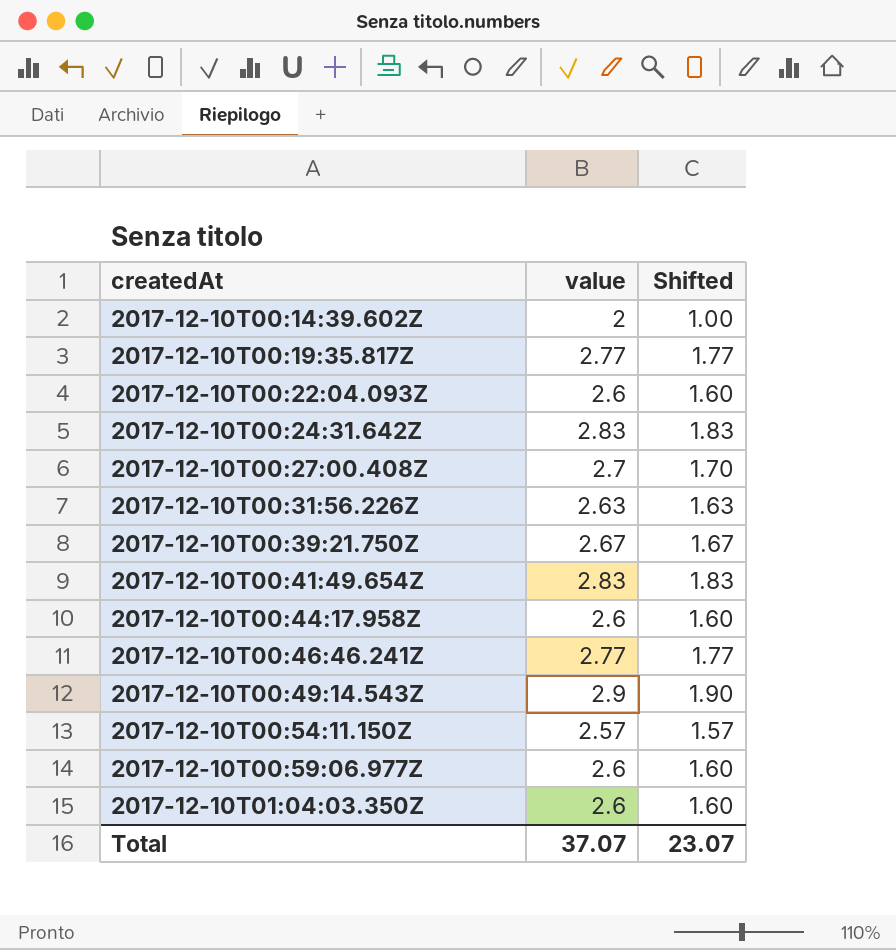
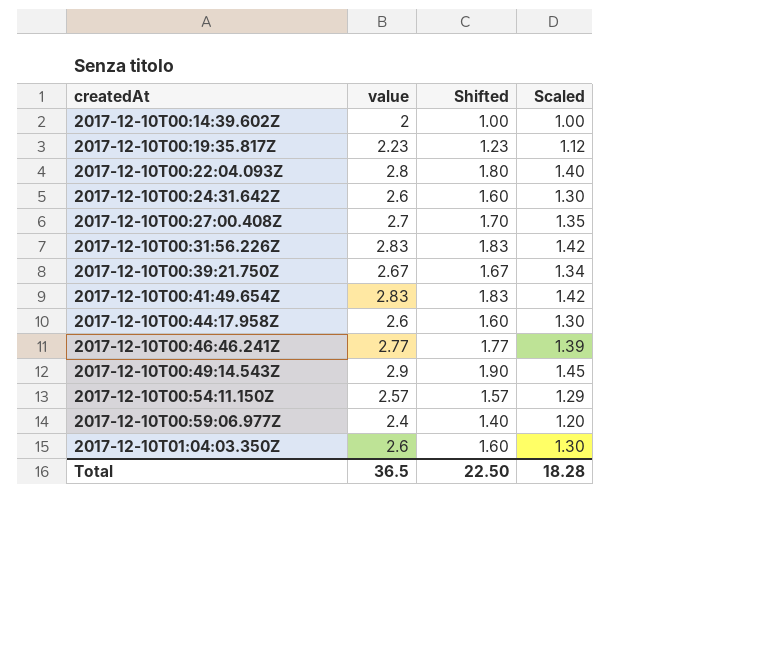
column Scaled | formula: none -> [value] * 0.5
2017-12-10T00:19:35.817Z | value: 2.77 -> 2.23
2017-12-10T00:19:35.817Z | Shifted: 1.77 -> 1.23
2017-12-10T00:22:04.093Z | value: 2.6 -> 2.8
2017-12-10T00:22:04.093Z | Shifted: 1.60 -> 1.80
2017-12-10T00:24:31.642Z | value: 2.83 -> 2.6
2017-12-10T00:24:31.642Z | Shifted: 1.83 -> 1.60
2017-12-10T00:31:56.226Z | value: 2.63 -> 2.83
2017-12-10T00:31:56.226Z | Shifted: 1.63 -> 1.83
2017-12-10T00:59:06.977Z | value: 2.6 -> 2.4
2017-12-10T00:59:06.977Z | Shifted: 1.60 -> 1.40
Total | value: 37.07 -> 36.5
Total | Shifted: 23.07 -> 22.50

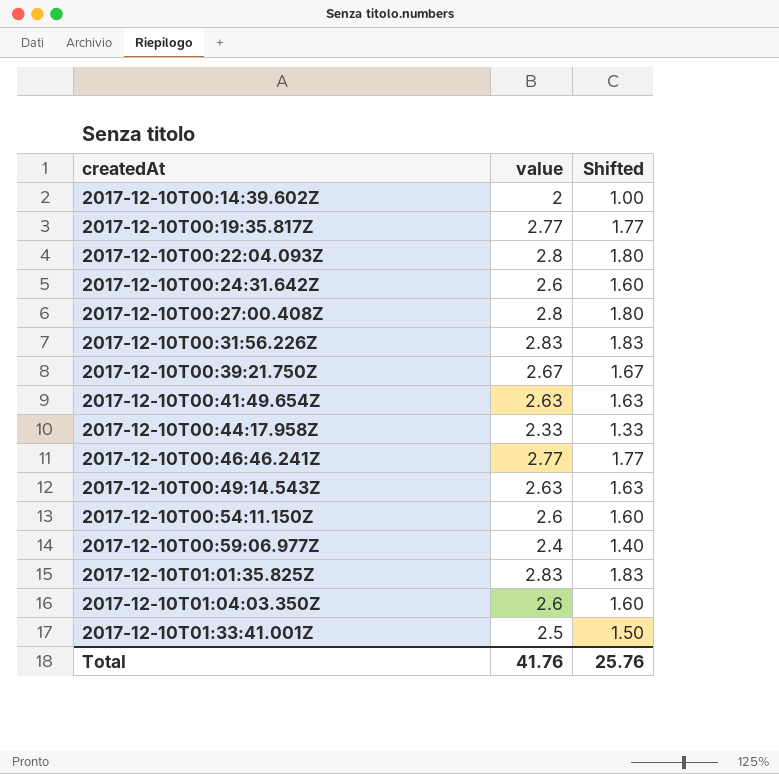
column Scaled | formula: [value] * 0.5 -> none
2017-12-10T00:19:35.817Z | value: 2.23 -> 2.77
2017-12-10T00:19:35.817Z | Shifted: 1.23 -> 1.77
2017-12-10T00:27:00.408Z | value: 2.7 -> 2.8
2017-12-10T00:27:00.408Z | Shifted: 1.70 -> 1.80
2017-12-10T00:41:49.654Z | value: 2.83 -> 2.63
2017-12-10T00:41:49.654Z | Shifted: 1.83 -> 1.63
2017-12-10T00:44:17.958Z | value: 2.6 -> 2.33
2017-12-10T00:44:17.958Z | Shifted: 1.60 -> 1.33
2017-12-10T00:49:14.543Z | value: 2.9 -> 2.63
2017-12-10T00:49:14.543Z | Shifted: 1.90 -> 1.63
2017-12-10T00:54:11.150Z | value: 2.57 -> 2.6
2017-12-10T00:54:11.150Z | Shifted: 1.57 -> 1.60
row 2017-12-10T01:01:35.825Z: none -> 2.83 | 1.83
row 2017-12-10T01:33:41.001Z: none -> 2.5 | 1.50
Total | value: 36.5 -> 41.76
Total | Shifted: 22.50 -> 25.76

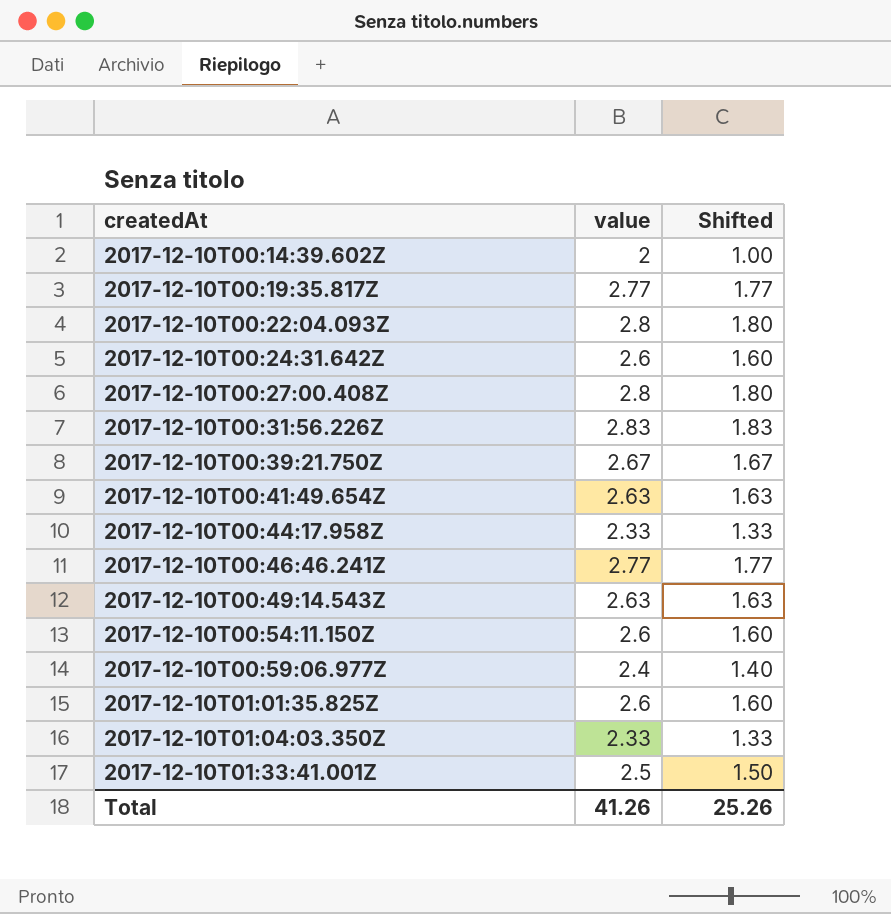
2017-12-10T01:01:35.825Z | value: 2.83 -> 2.6
2017-12-10T01:01:35.825Z | Shifted: 1.83 -> 1.60
2017-12-10T01:04:03.350Z | value: 2.6 -> 2.33
2017-12-10T01:04:03.350Z | Shifted: 1.60 -> 1.33
Total | value: 41.76 -> 41.26
Total | Shifted: 25.76 -> 25.26

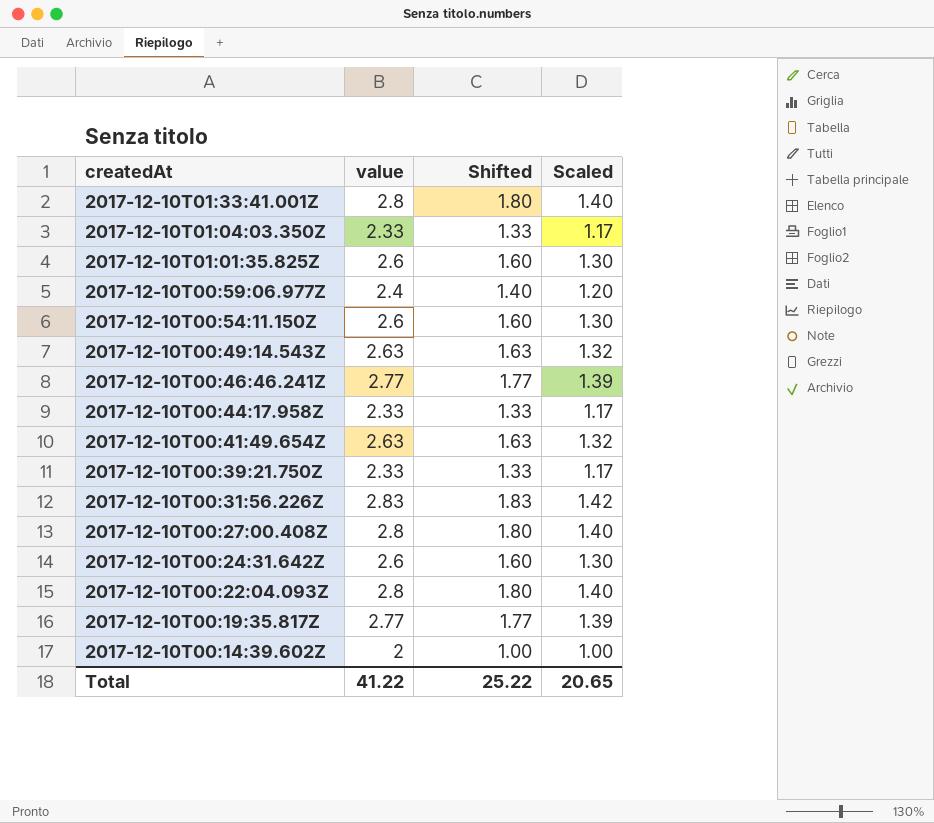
row order: createdAt ascending -> createdAt descending
column Scaled | formula: none -> [value] * 0.5
2017-12-10T01:33:41.001Z | value: 2.5 -> 2.8
2017-12-10T01:33:41.001Z | Shifted: 1.50 -> 1.80
2017-12-10T00:39:21.750Z | value: 2.67 -> 2.33
2017-12-10T00:39:21.750Z | Shifted: 1.67 -> 1.33
Total | value: 41.26 -> 41.22
Total | Shifted: 25.26 -> 25.22

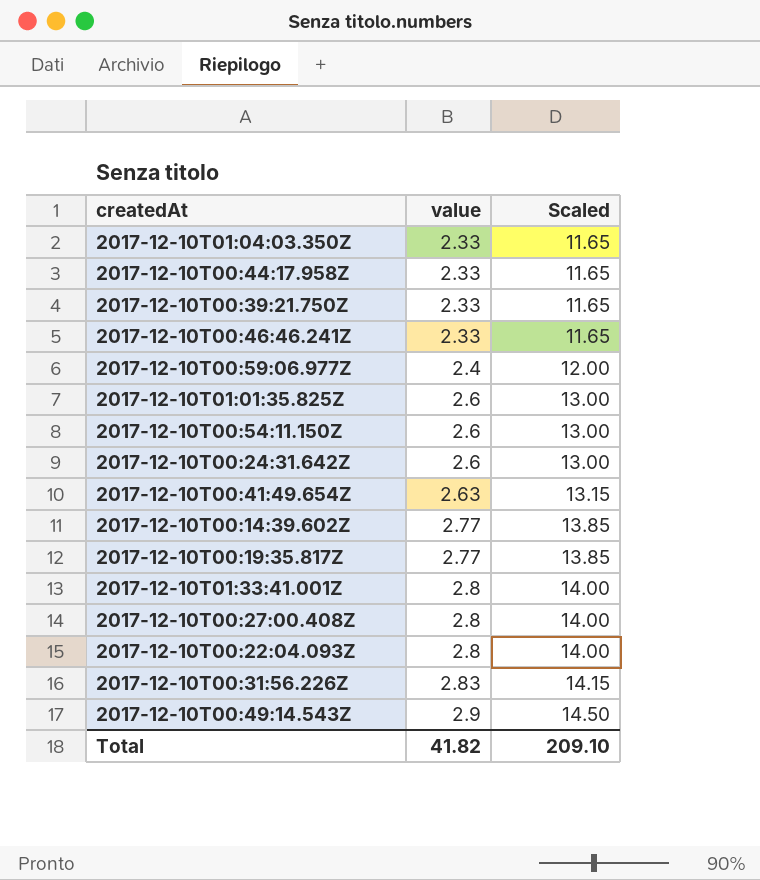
row order: createdAt descending -> value ascending
column Shifted | formula: [value] - 1 -> none
column Scaled | formula: [value] * 0.5 -> [value] * 5
2017-12-10T00:46:46.241Z | value: 2.77 -> 2.33
2017-12-10T00:14:39.602Z | value: 2 -> 2.77
2017-12-10T00:49:14.543Z | value: 2.63 -> 2.9
Total | value: 41.22 -> 41.82
Total | Scaled: 20.65 -> 209.10

